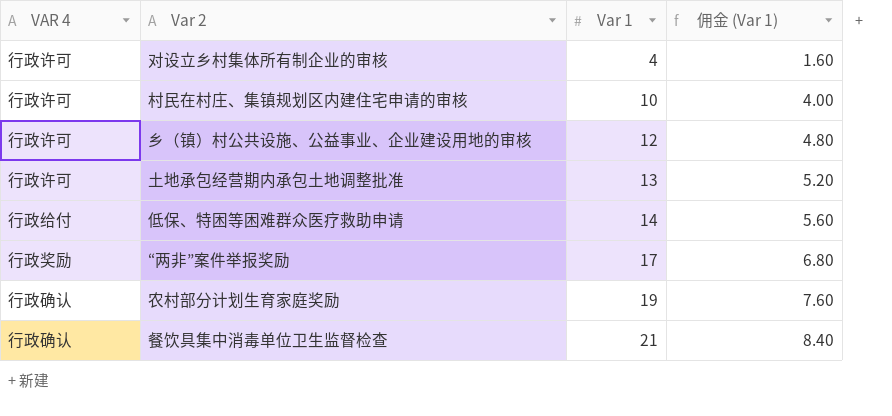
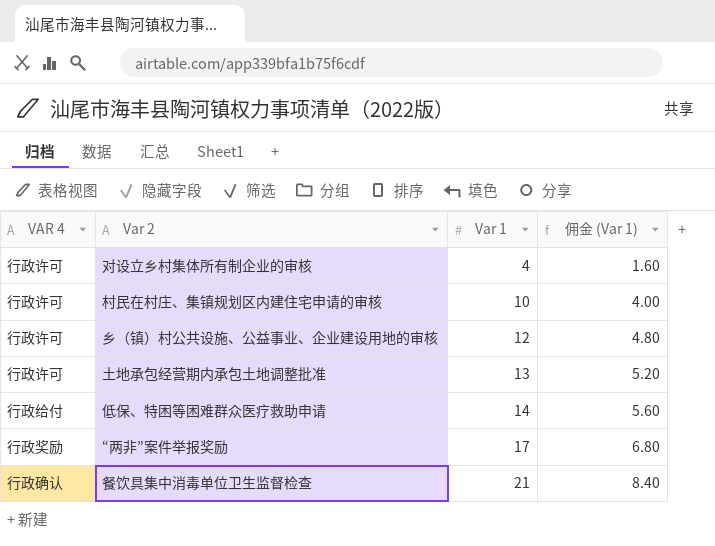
row 农村部分计划生育家庭奖励: 行政确认 | 19 | 7.60 -> none

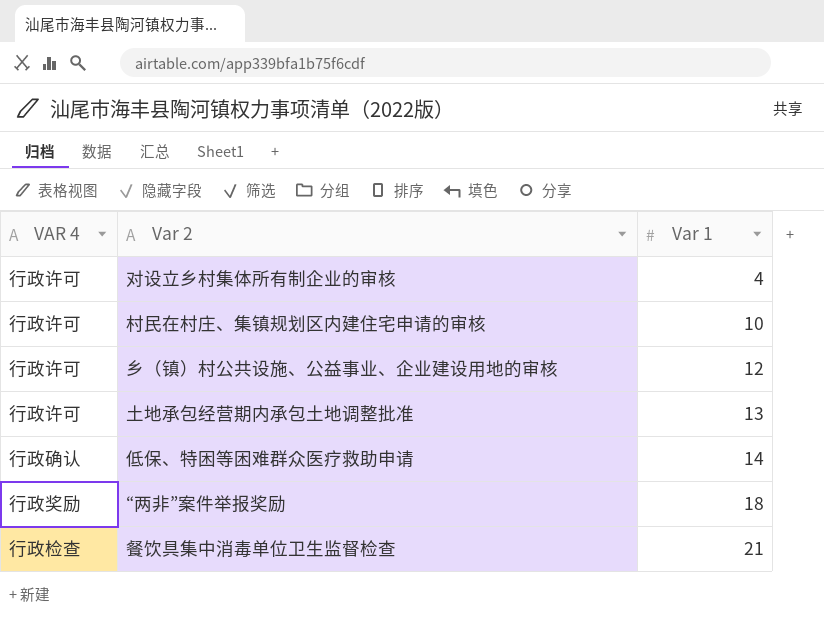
column 佣金 (Var 1) | formula: [Var 1] * 0.4 -> none
低保、特困等困难群众医疗救助申请 | VAR 4: 行政给付 -> 行政确认
“两非”案件举报奖励 | Var 1: 17 -> 18
餐饮具集中消毒单位卫生监督检查 | VAR 4: 行政确认 -> 行政检查

